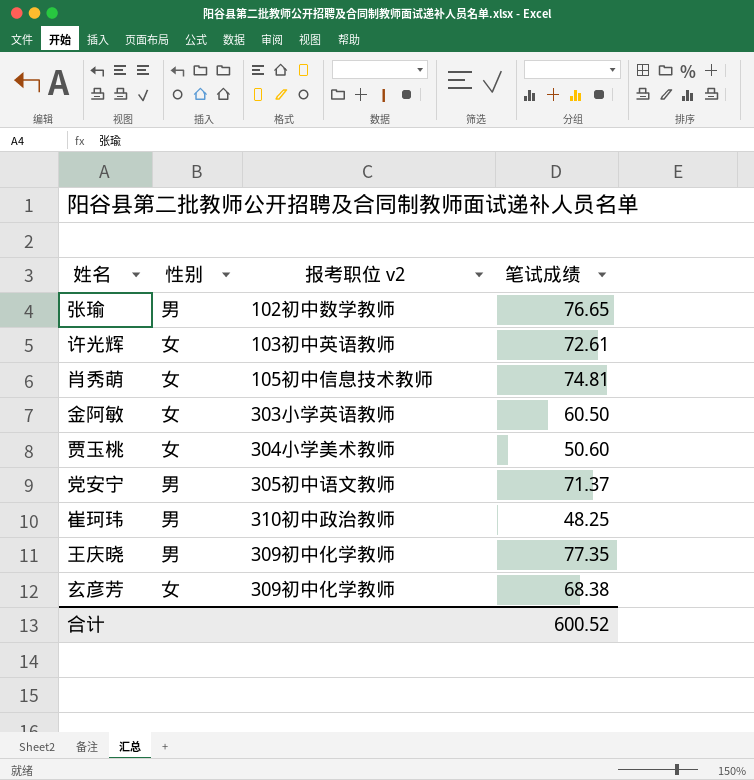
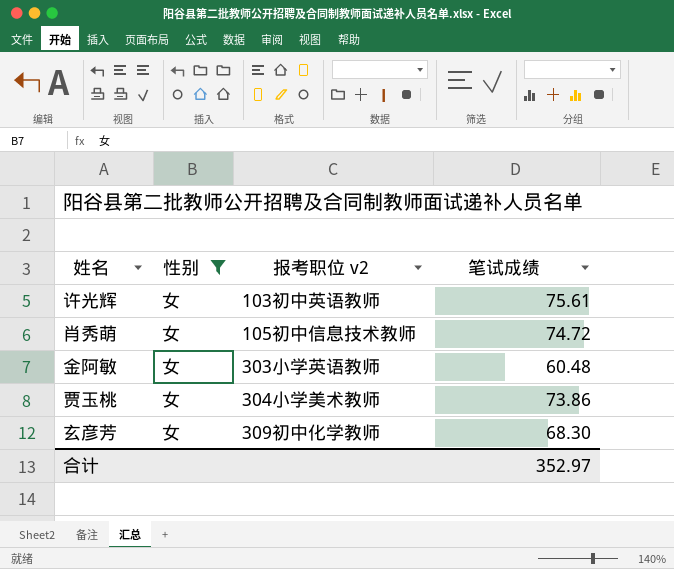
filter: none -> 性别 = 女
许光辉 | 笔试成绩: 72.61 -> 75.61
肖秀萌 | 笔试成绩: 74.81 -> 74.72
金阿敏 | 笔试成绩: 60.50 -> 60.48
贾玉桃 | 笔试成绩: 50.60 -> 73.86
玄彦芳 | 笔试成绩: 68.38 -> 68.30
合计 | 笔试成绩: 600.52 -> 352.97

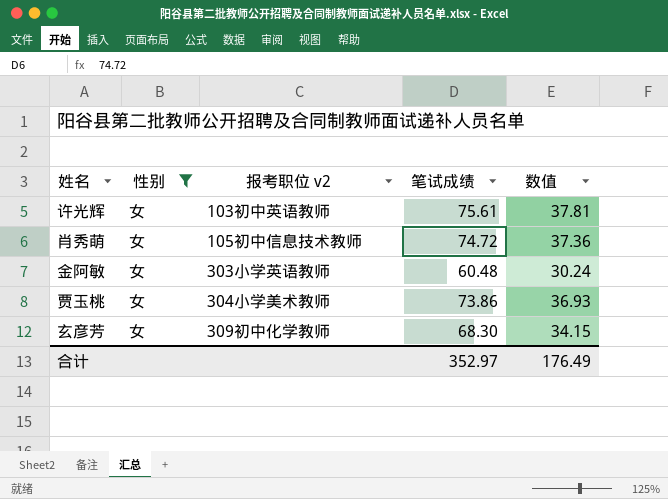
column 数值 | formula: none -> [笔试成绩] * 0.5

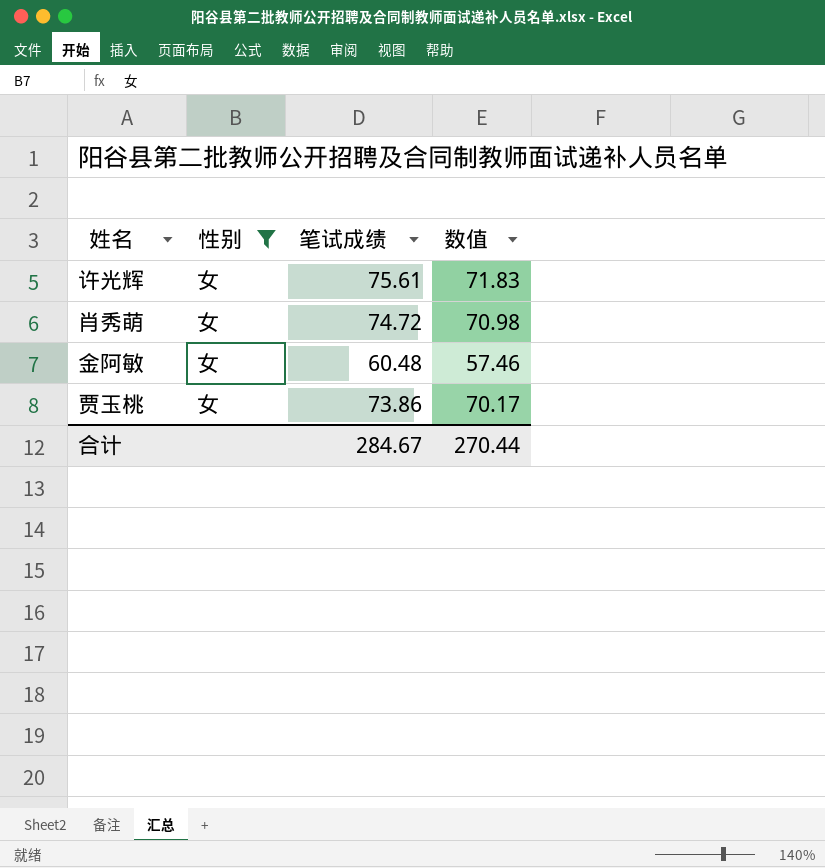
column 报考职位 v2 | position: 3 -> none
column 数值 | formula: [笔试成绩] * 0.5 -> [笔试成绩] * 0.95
row 玄彦芳: 女 | 309初中化学教师 | 68.30 | 34.15 -> none
合计 | 笔试成绩: 352.97 -> 284.67
合计 | 数值: 176.49 -> 270.44

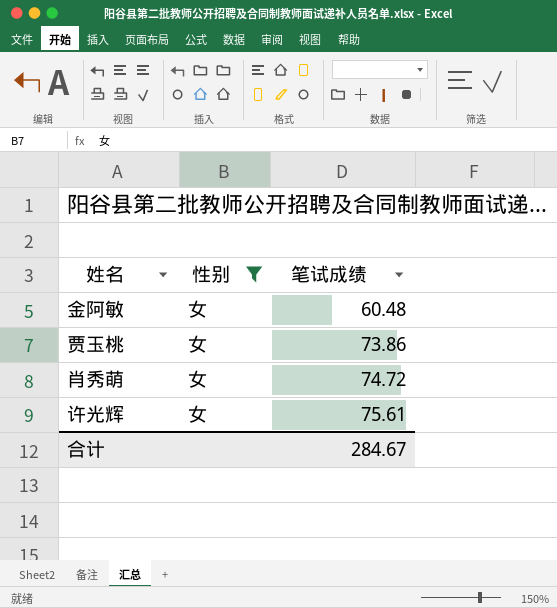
row order: none -> 笔试成绩 ascending
column 数值 | formula: [笔试成绩] * 0.95 -> none

